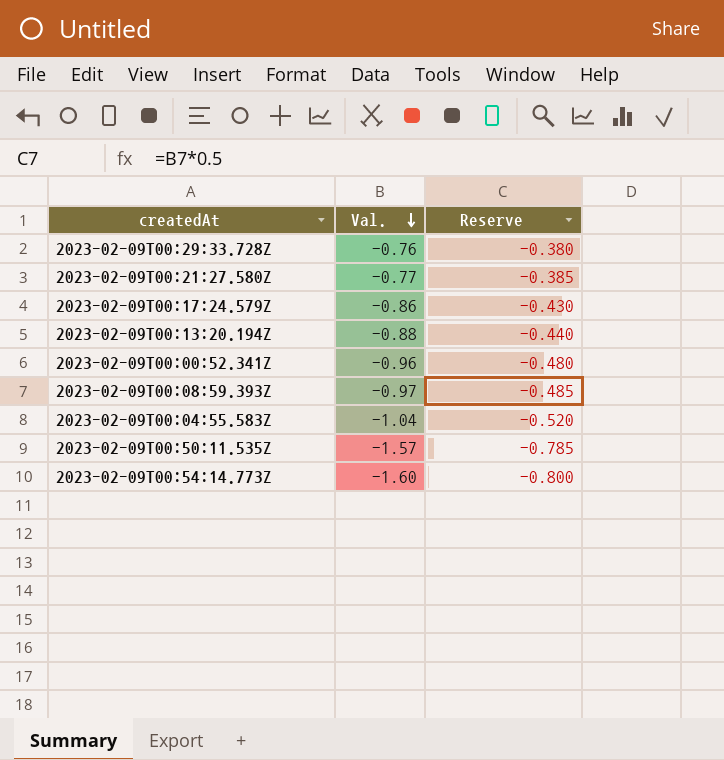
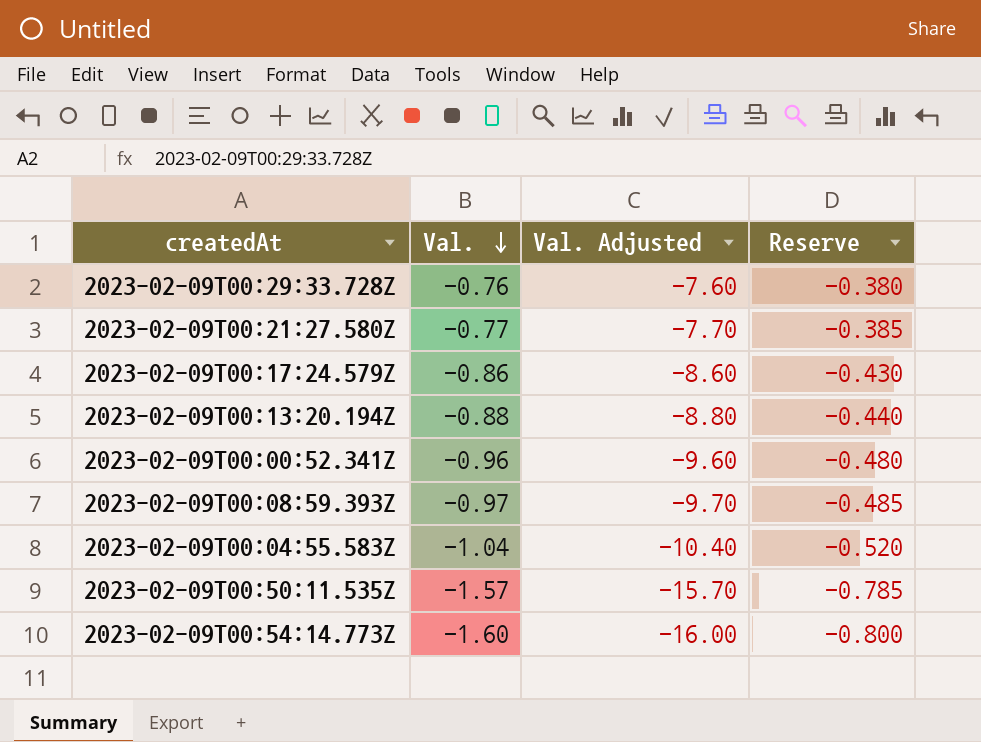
column Val. Adjusted | formula: none -> [Val.] * 10

